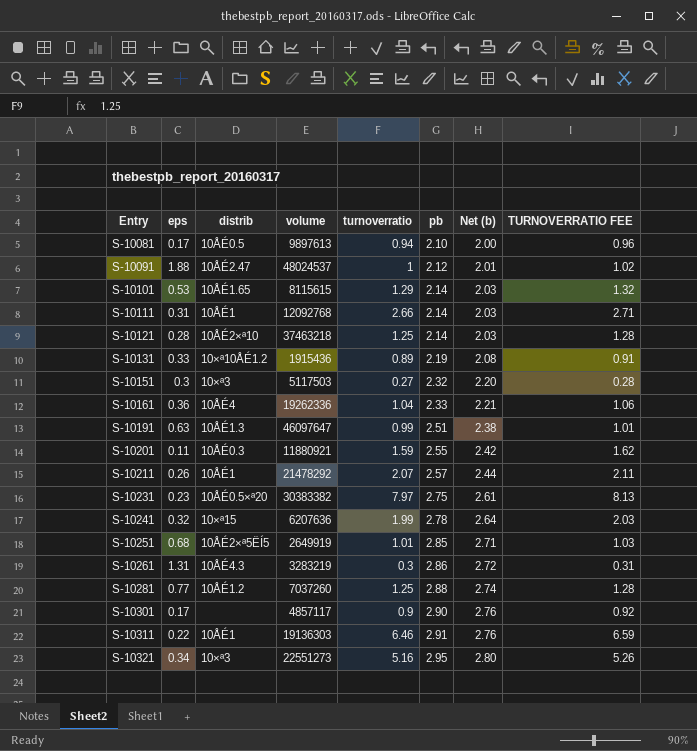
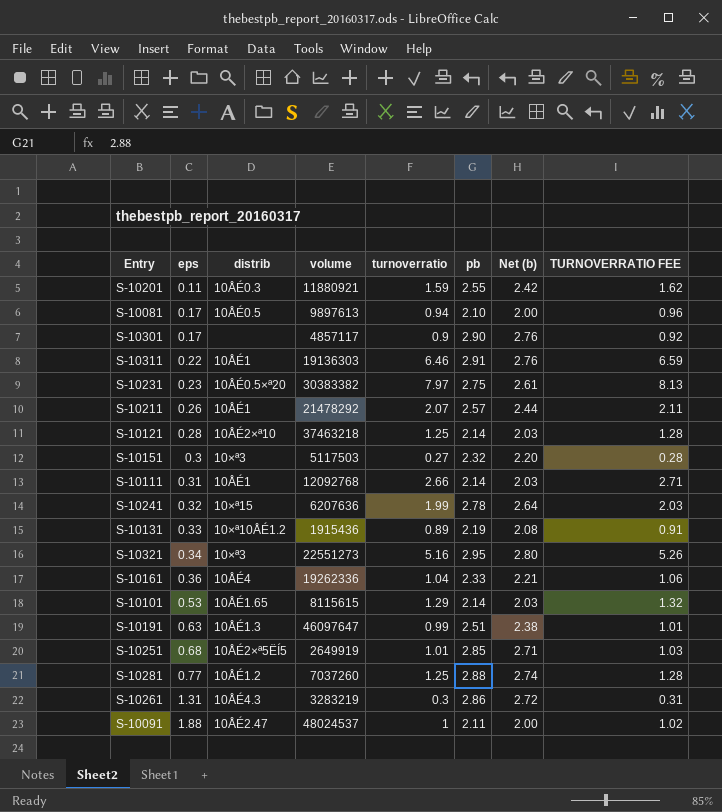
row order: Entry ascending -> eps ascending
S-10091 | pb: 2.12 -> 2.11
S-10091 | Net (b): 2.01 -> 2.00

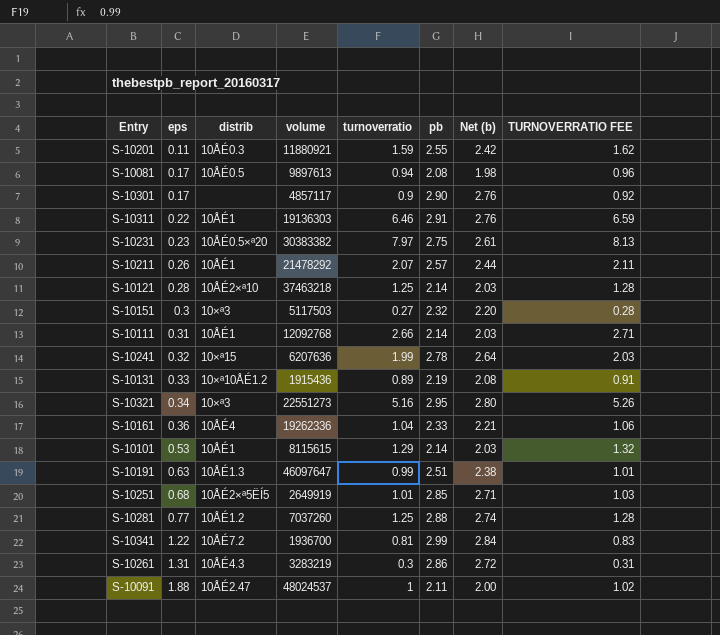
S-10081 | pb: 2.10 -> 2.08
S-10081 | Net (b): 2.00 -> 1.98
S-10101 | distrib: 10ÅÉ1.65 -> 10ÅÉ1
row S-10341: none -> 1.22 | 10ÅÉ7.2 | 1936700 | 0.81 | 2.99 | 2.84 | 0.83

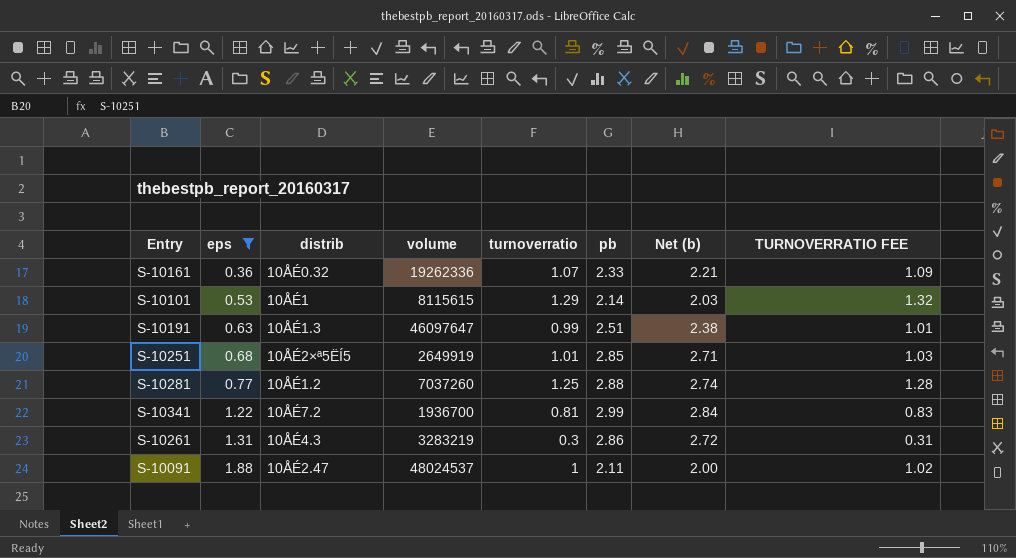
filter: none -> eps >= 0.36
S-10161 | distrib: 10ÅÉ4 -> 10ÅÉ0.32
S-10161 | turnoverratio: 1.04 -> 1.07
S-10161 | TURNOVERRATIO FEE: 1.06 -> 1.09

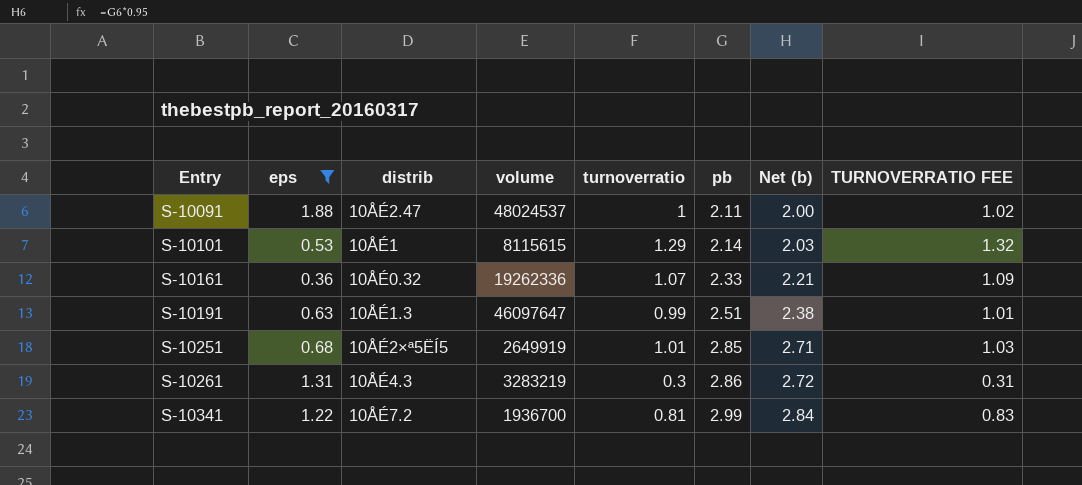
row order: eps ascending -> Entry ascending
row S-10281: 0.77 | 10ÅÉ1.2 | 7037260 | 1.25 | 2.88 | 2.74 | 1.28 -> none

